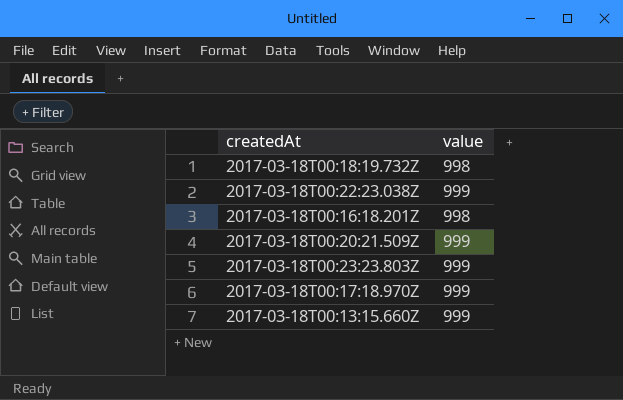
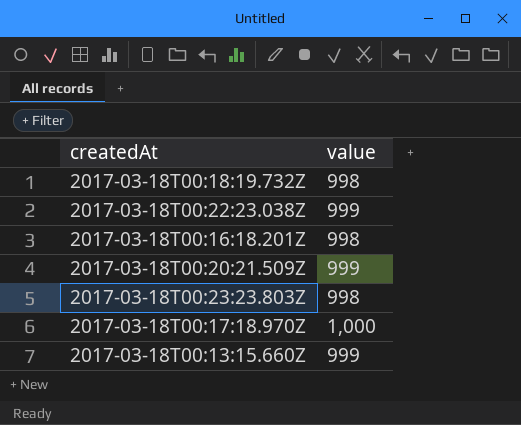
2017-03-18T00:23:23.803Z | value: 999 -> 998
2017-03-18T00:17:18.970Z | value: 999 -> 1,000

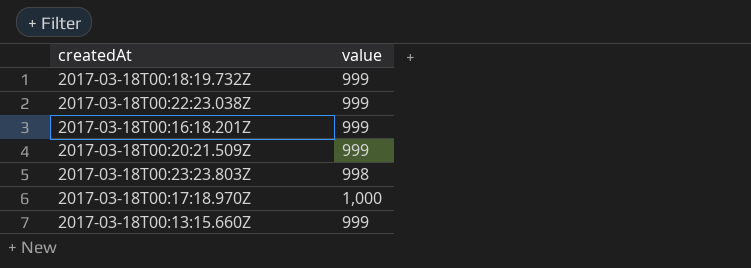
2017-03-18T00:18:19.732Z | value: 998 -> 999
2017-03-18T00:16:18.201Z | value: 998 -> 999

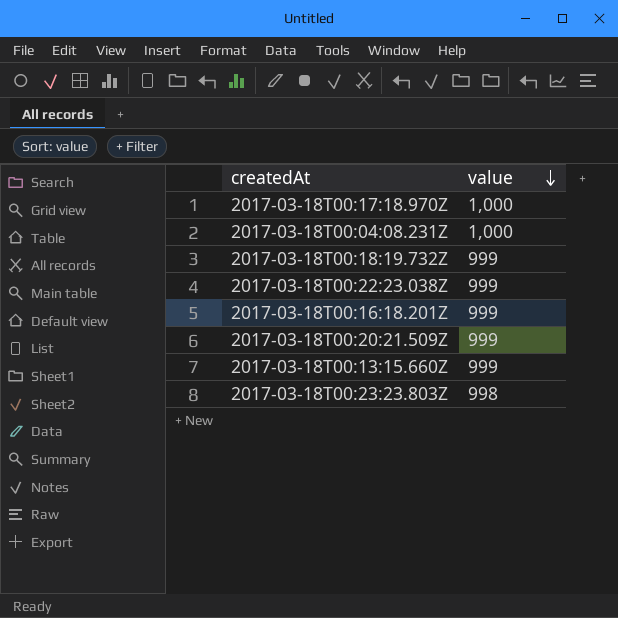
row order: none -> value descending
row 2017-03-18T00:04:08.231Z: none -> 1,000

